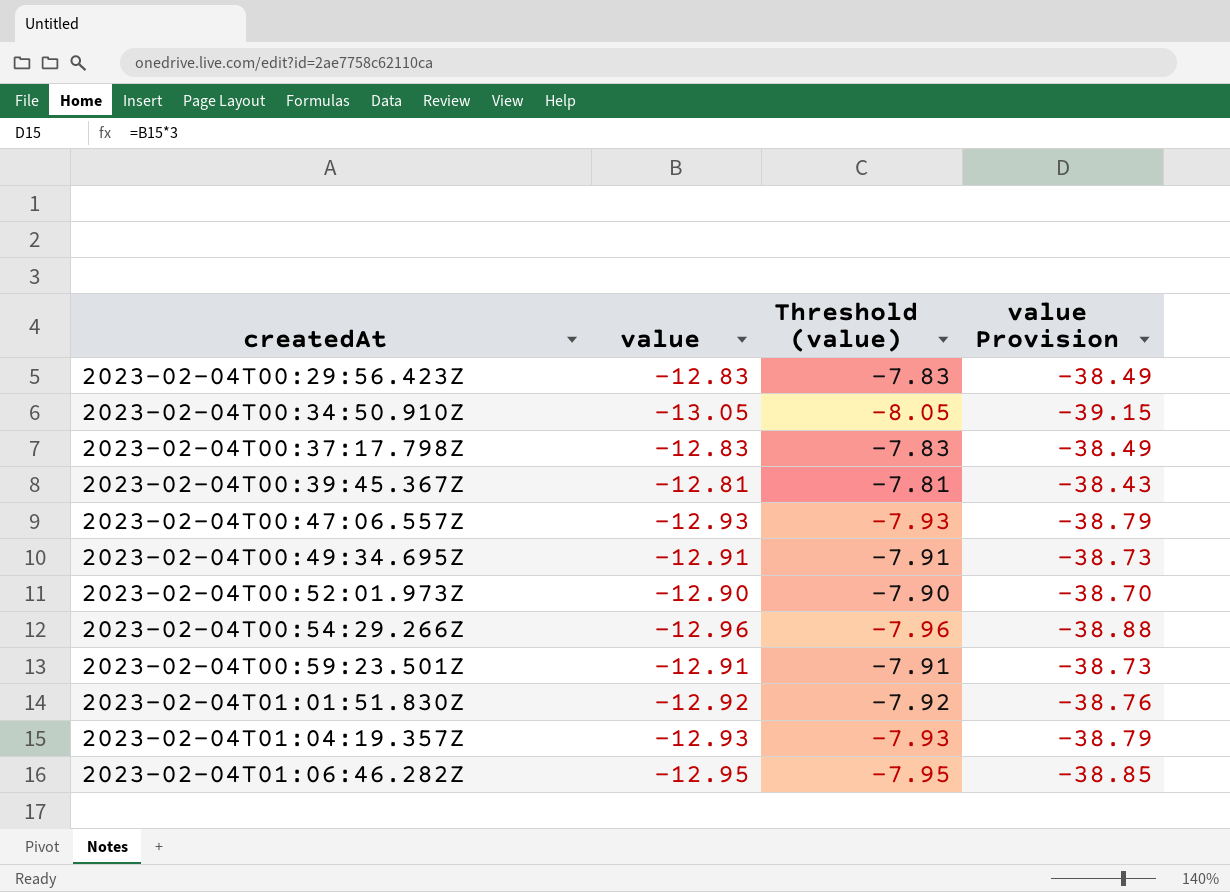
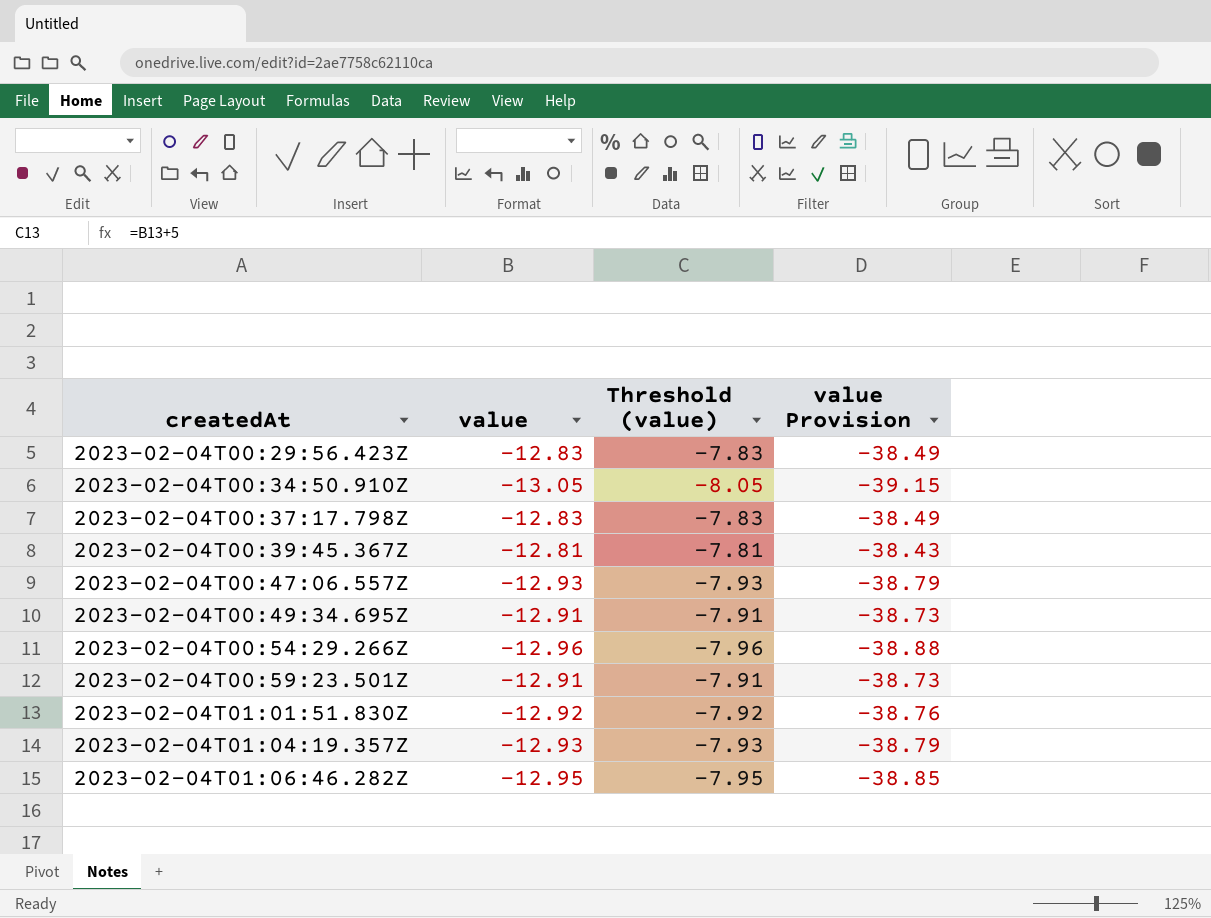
row 2023-02-04T00:52:01.973Z: -12.90 | -7.90 | -38.70 -> none

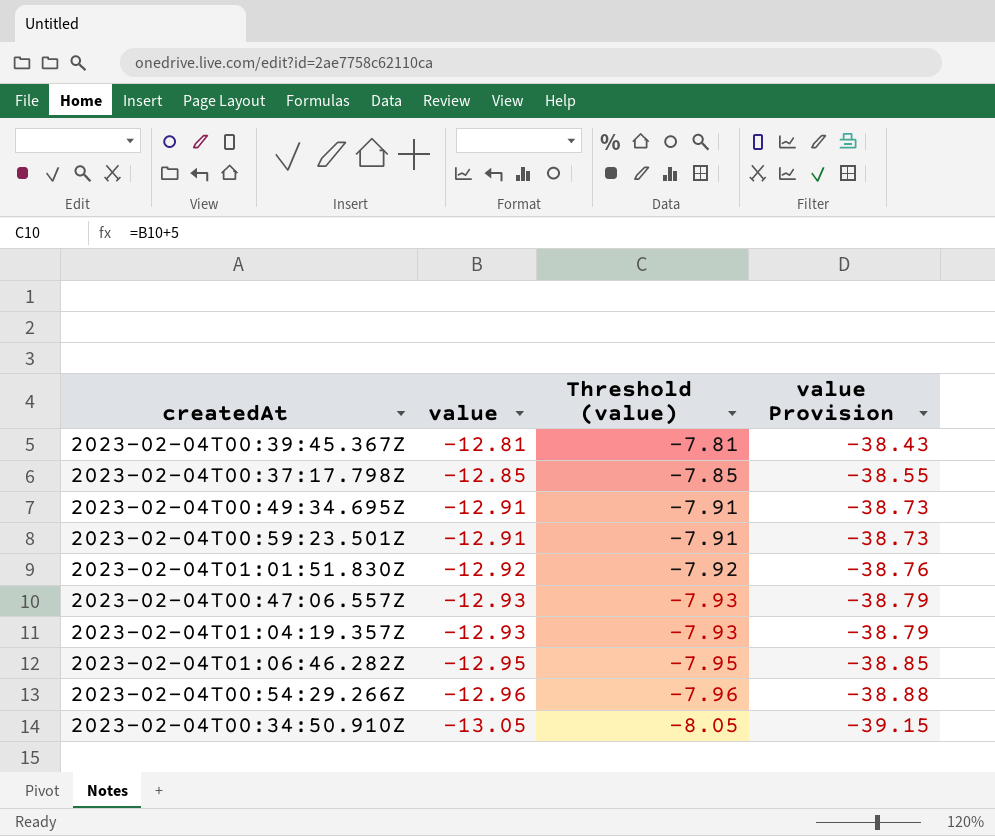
row order: createdAt ascending -> value descending
row 2023-02-04T00:29:56.423Z: -12.83 | -7.83 | -38.49 -> none
2023-02-04T00:37:17.798Z | value: -12.83 -> -12.85
2023-02-04T00:37:17.798Z | Threshold (value): -7.83 -> -7.85
2023-02-04T00:37:17.798Z | value Provision: -38.49 -> -38.55

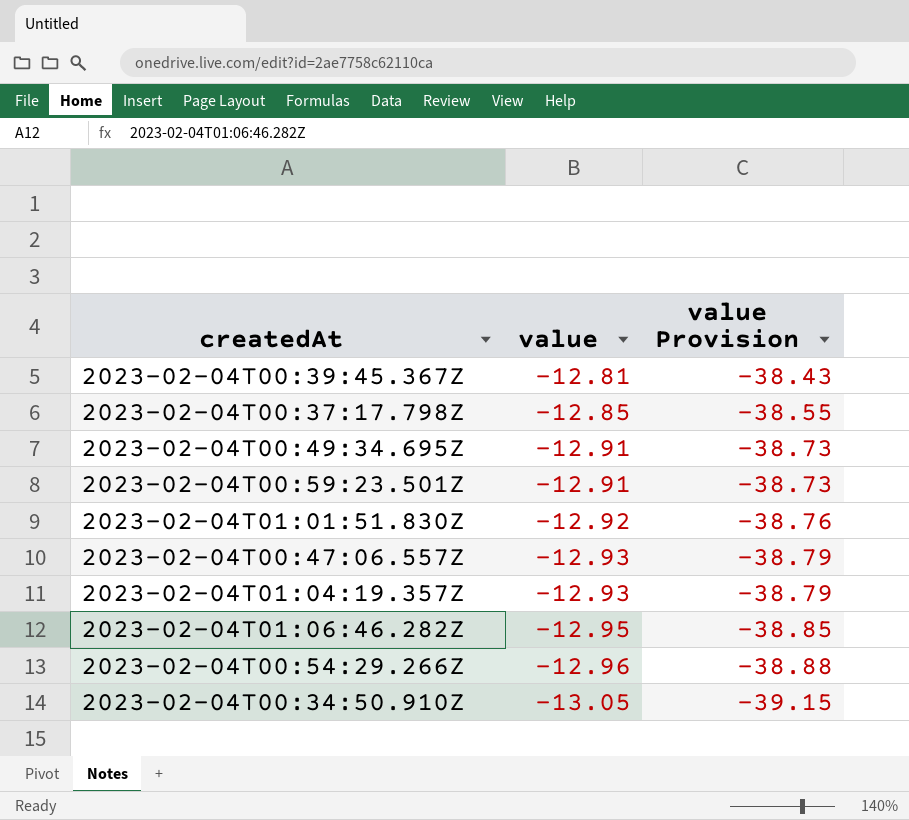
column Threshold (value) | formula: [value] + 5 -> none

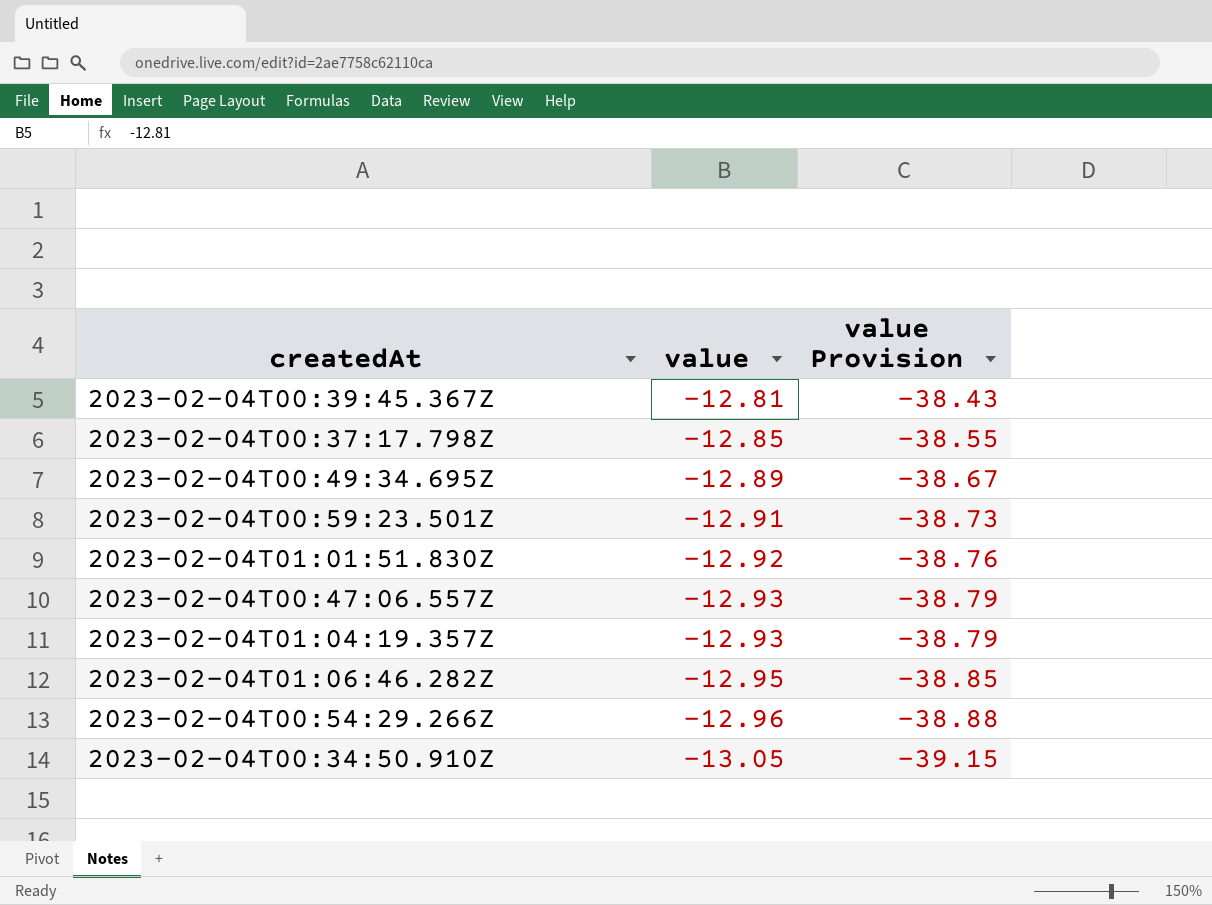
2023-02-04T00:49:34.695Z | value: -12.91 -> -12.89
2023-02-04T00:49:34.695Z | value Provision: -38.73 -> -38.67

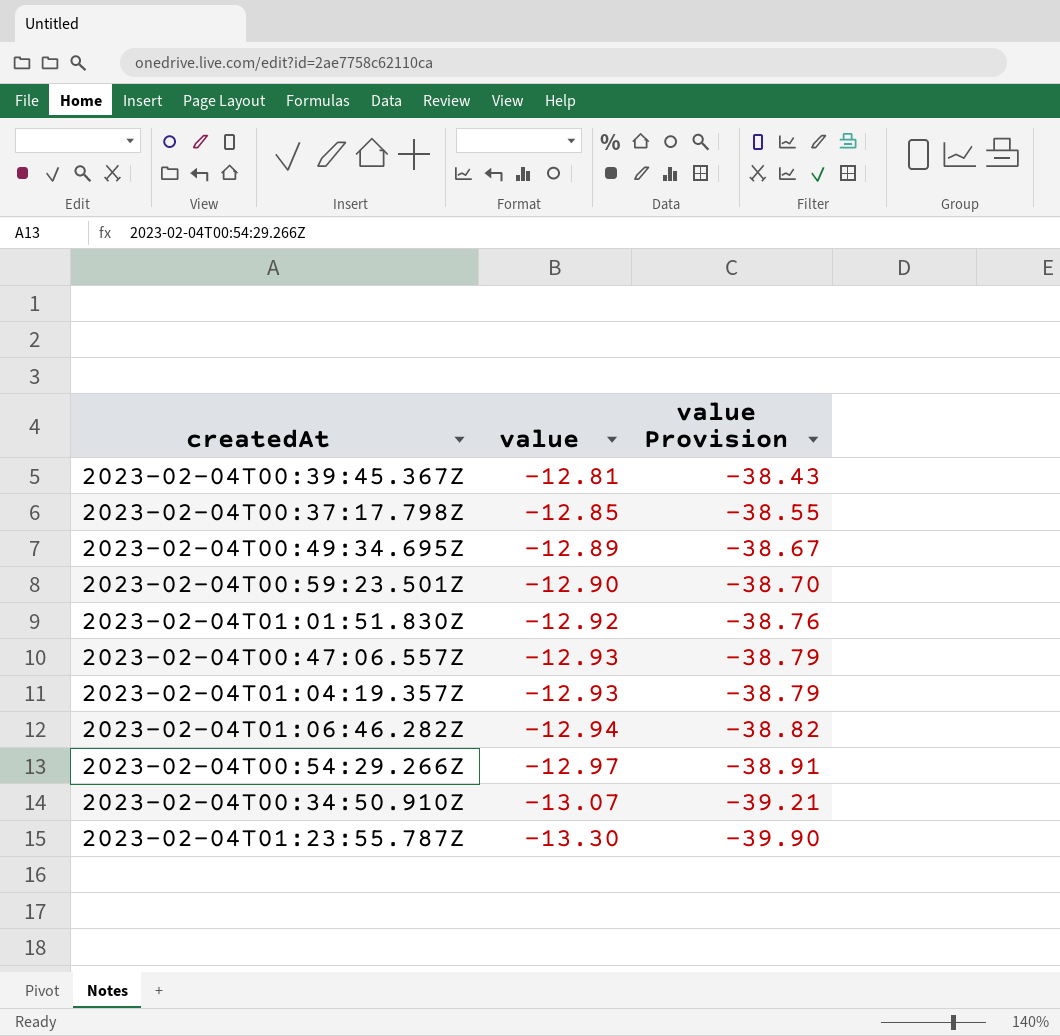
2023-02-04T00:59:23.501Z | value: -12.91 -> -12.90
2023-02-04T00:59:23.501Z | value Provision: -38.73 -> -38.70
2023-02-04T01:06:46.282Z | value: -12.95 -> -12.94
2023-02-04T01:06:46.282Z | value Provision: -38.85 -> -38.82
2023-02-04T00:54:29.266Z | value: -12.96 -> -12.97
2023-02-04T00:54:29.266Z | value Provision: -38.88 -> -38.91
2023-02-04T00:34:50.910Z | value: -13.05 -> -13.07
2023-02-04T00:34:50.910Z | value Provision: -39.15 -> -39.21
row 2023-02-04T01:23:55.787Z: none -> -13.30 | -39.90

